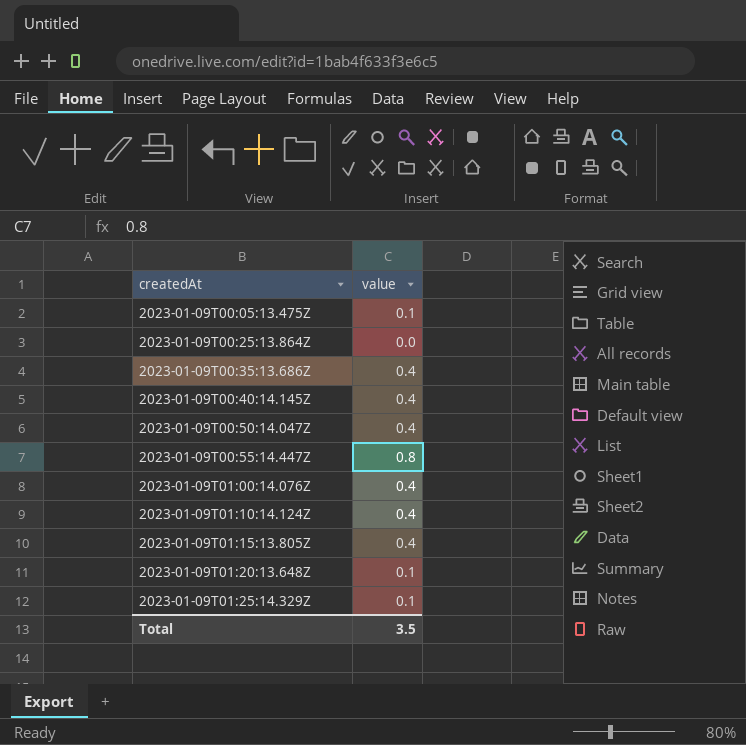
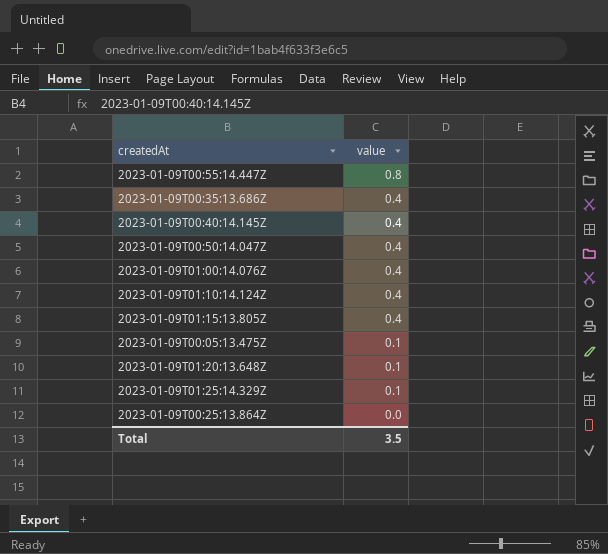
row order: createdAt ascending -> value descending

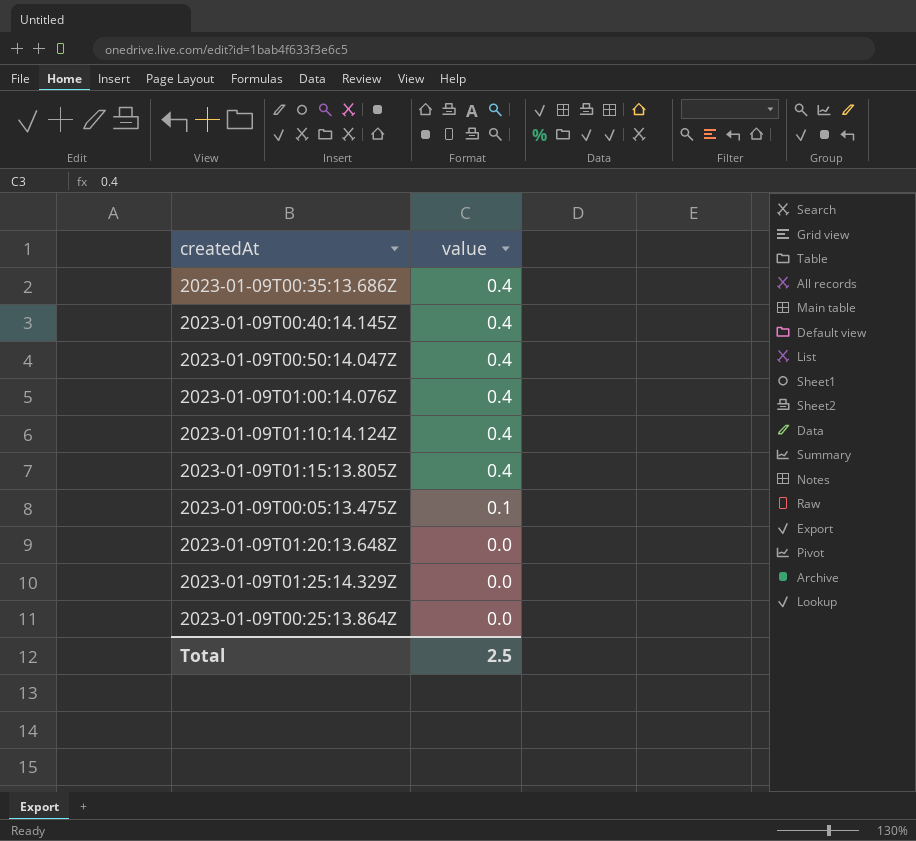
row 2023-01-09T00:55:14.447Z: 0.8 -> none
2023-01-09T01:20:13.648Z | value: 0.1 -> 0.0
2023-01-09T01:25:14.329Z | value: 0.1 -> 0.0
Total | value: 3.5 -> 2.5

